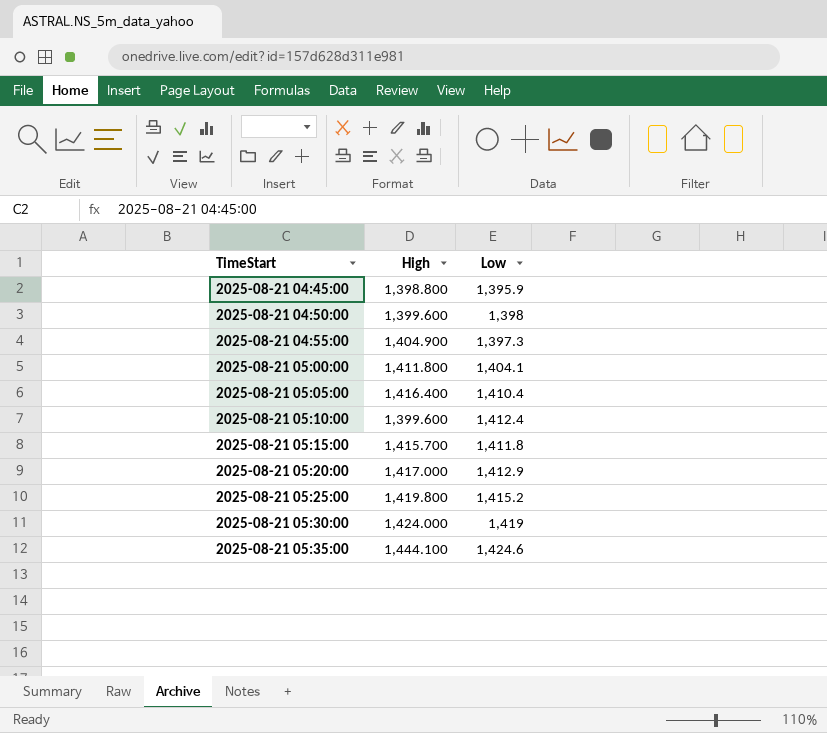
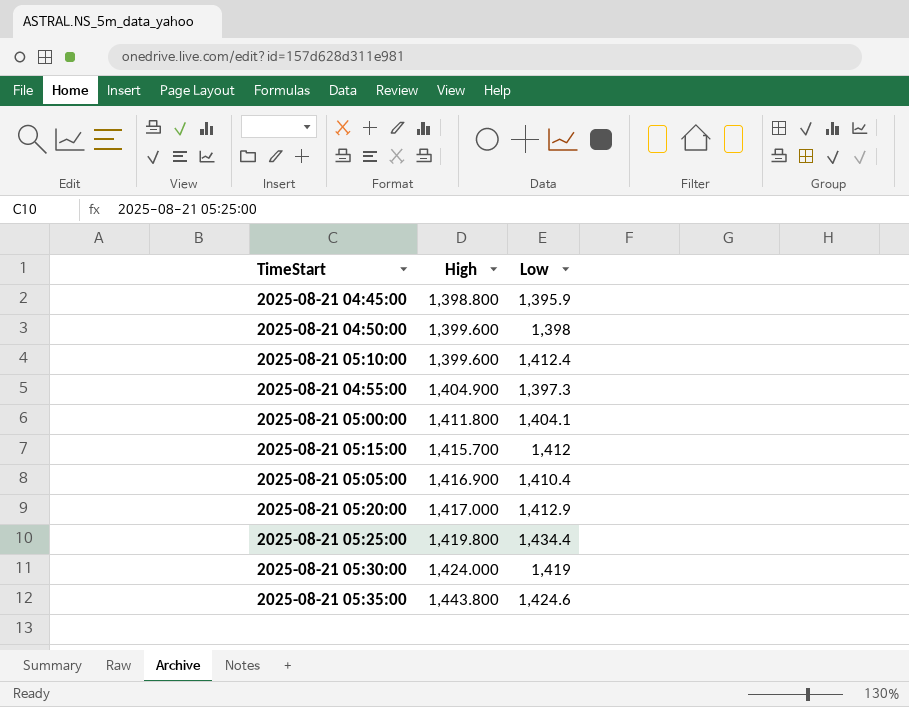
row order: TimeStart ascending -> High ascending
2025-08-21 05:15:00 | Low: 1,411.8 -> 1,412
2025-08-21 05:05:00 | High: 1,416.400 -> 1,416.900
2025-08-21 05:25:00 | Low: 1,415.2 -> 1,434.4
2025-08-21 05:35:00 | High: 1,444.100 -> 1,443.800

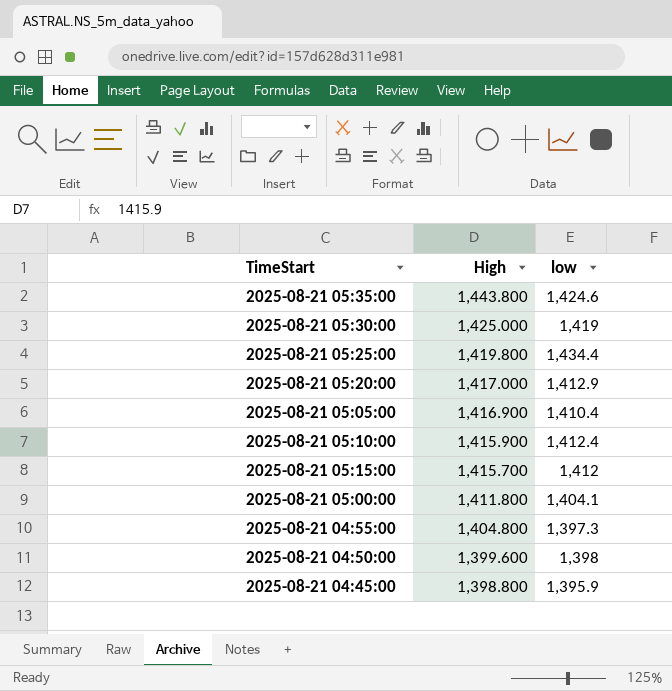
row order: High ascending -> High descending
column name: Low -> low
2025-08-21 05:30:00 | High: 1,424.000 -> 1,425.000
2025-08-21 05:10:00 | High: 1,399.600 -> 1,415.900
2025-08-21 04:55:00 | High: 1,404.900 -> 1,404.800

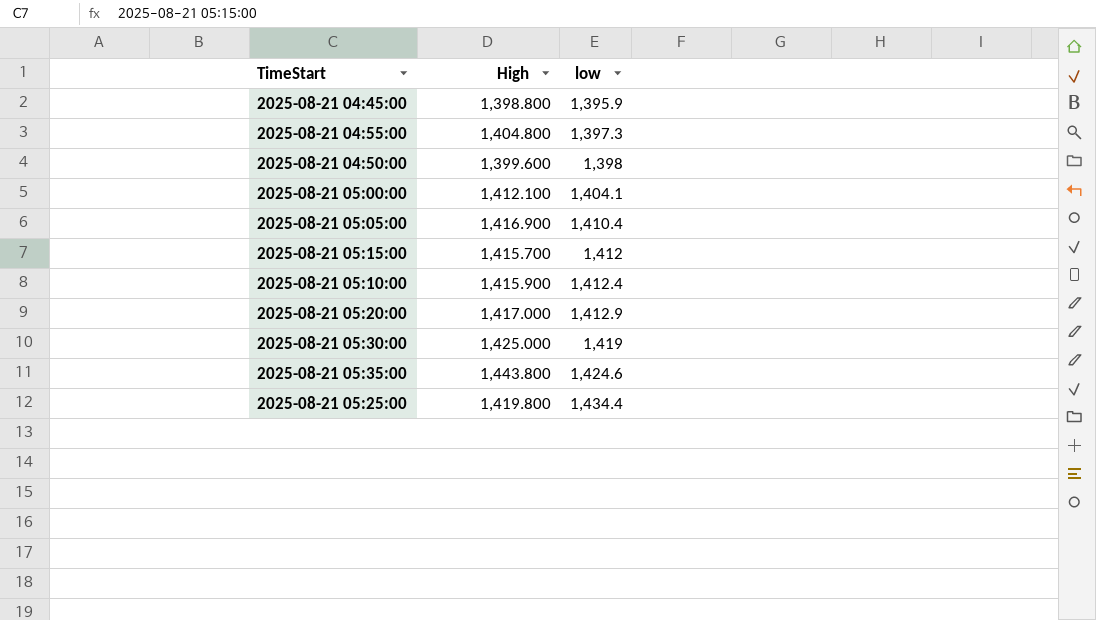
row order: High descending -> low ascending
2025-08-21 05:00:00 | High: 1,411.800 -> 1,412.100

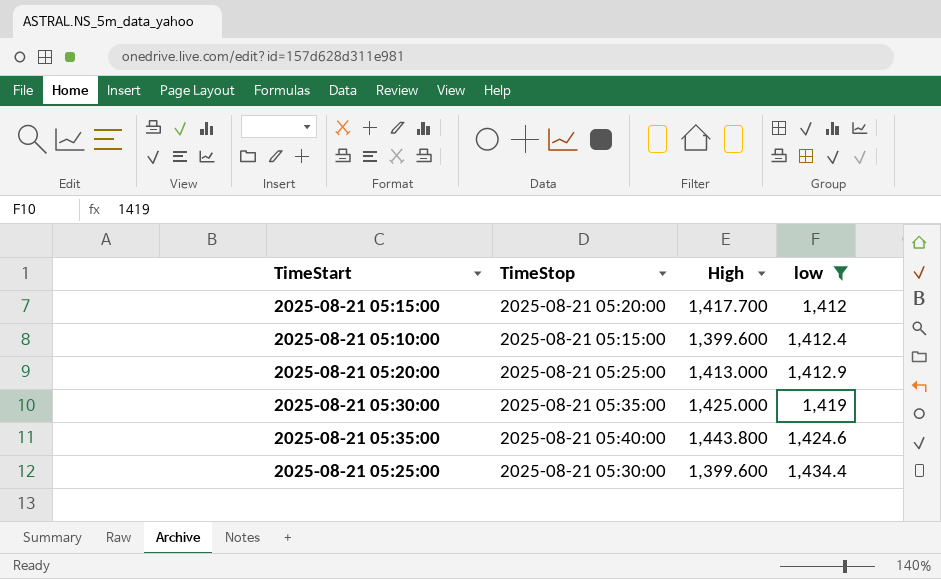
filter: none -> low >= 1,412
column TimeStop | position: none -> 2
2025-08-21 05:15:00 | High: 1,415.700 -> 1,417.700
2025-08-21 05:10:00 | High: 1,415.900 -> 1,399.600
2025-08-21 05:20:00 | High: 1,417.000 -> 1,413.000
2025-08-21 05:25:00 | High: 1,419.800 -> 1,399.600

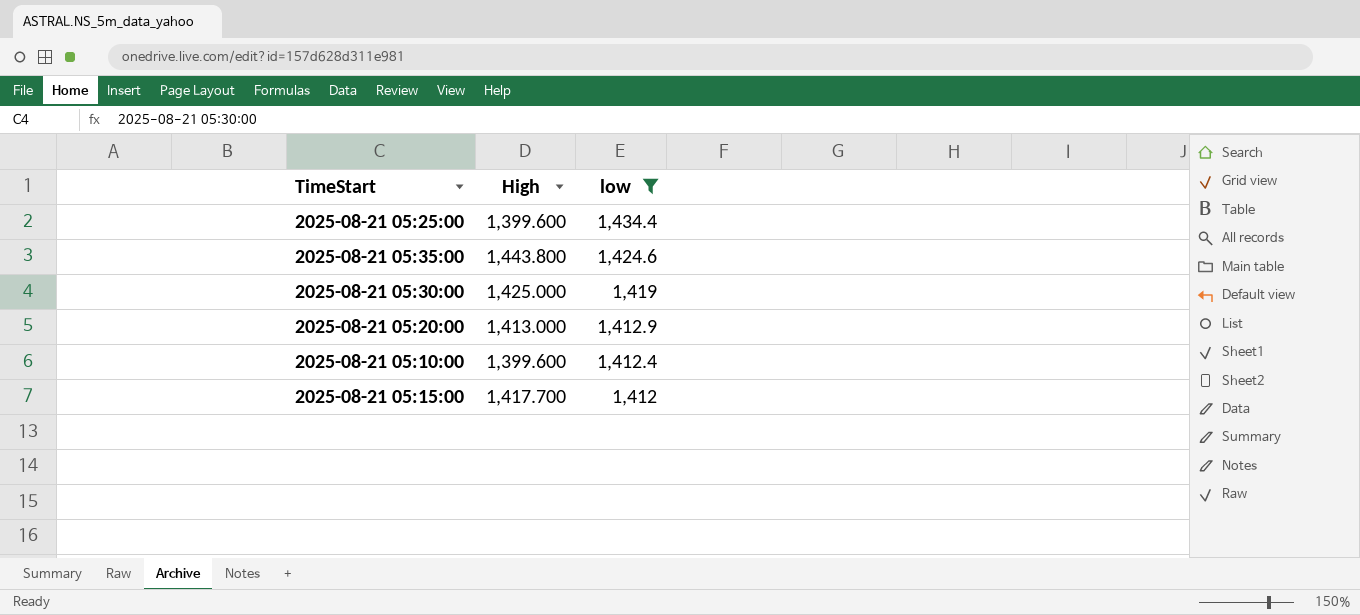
row order: low ascending -> low descending
column TimeStop | position: 2 -> none

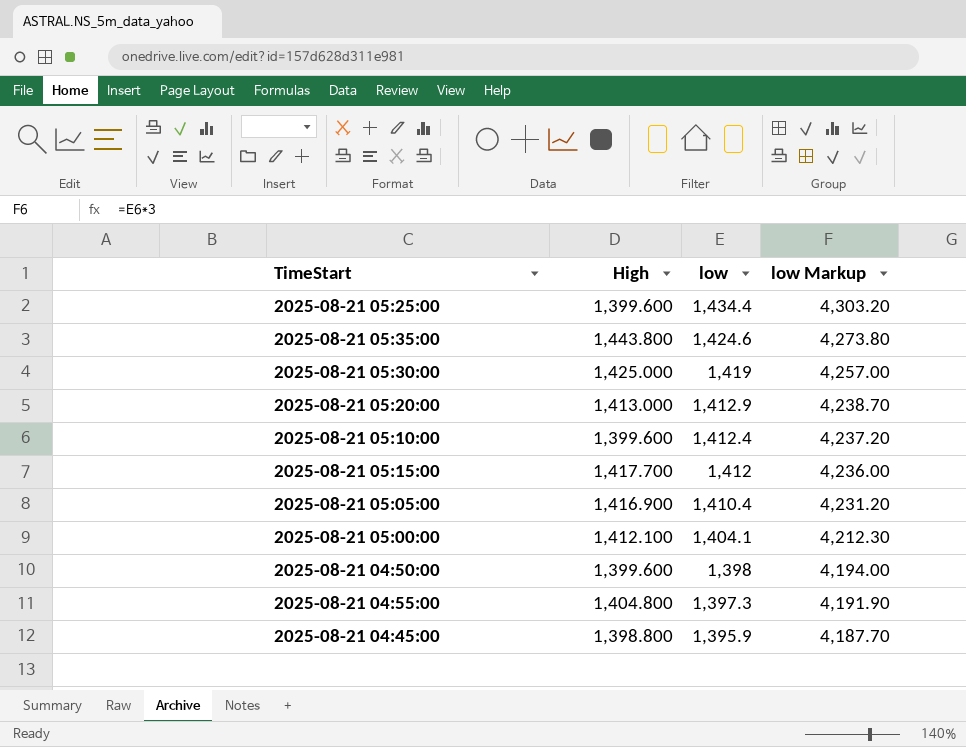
filter: low >= 1,412 -> none
column low Markup | formula: none -> [low] * 3

